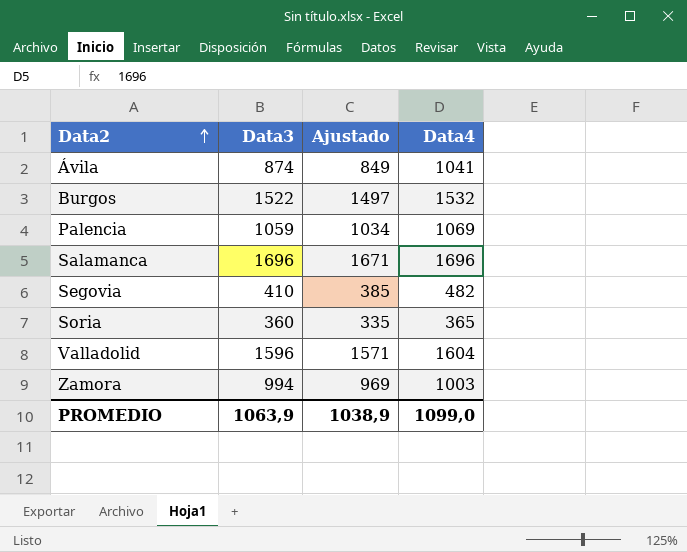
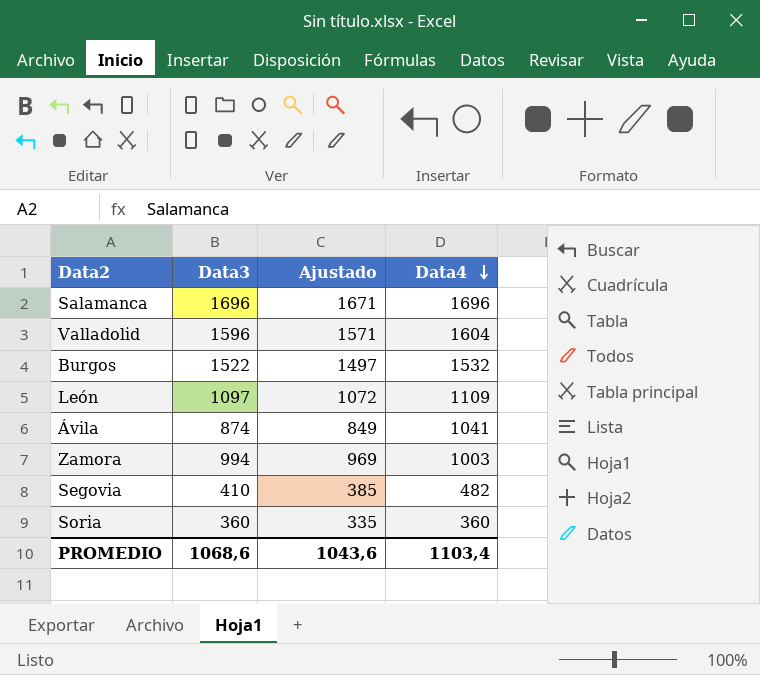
row order: Data2 ascending -> Data4 descending
row Palencia: 1059 | 1034 | 1069 -> none
row León: none -> 1097 | 1072 | 1109
Soria | Data4: 365 -> 360
PROMEDIO | Data3: 1063,9 -> 1068,6
PROMEDIO | Ajustado: 1038,9 -> 1043,6
PROMEDIO | Data4: 1099,0 -> 1103,4

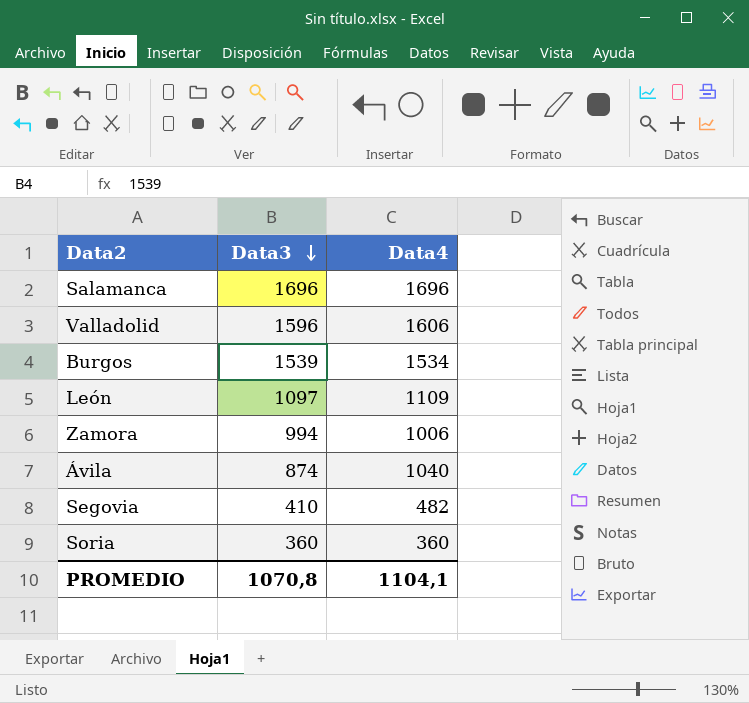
row order: Data4 descending -> Data3 descending
column Ajustado | formula: [Data3] - 25 -> none
Valladolid | Data4: 1604 -> 1606
Burgos | Data3: 1522 -> 1539
Burgos | Data4: 1532 -> 1534
Zamora | Data4: 1003 -> 1006
Ávila | Data4: 1041 -> 1040
PROMEDIO | Data3: 1068,6 -> 1070,8
PROMEDIO | Data4: 1103,4 -> 1104,1

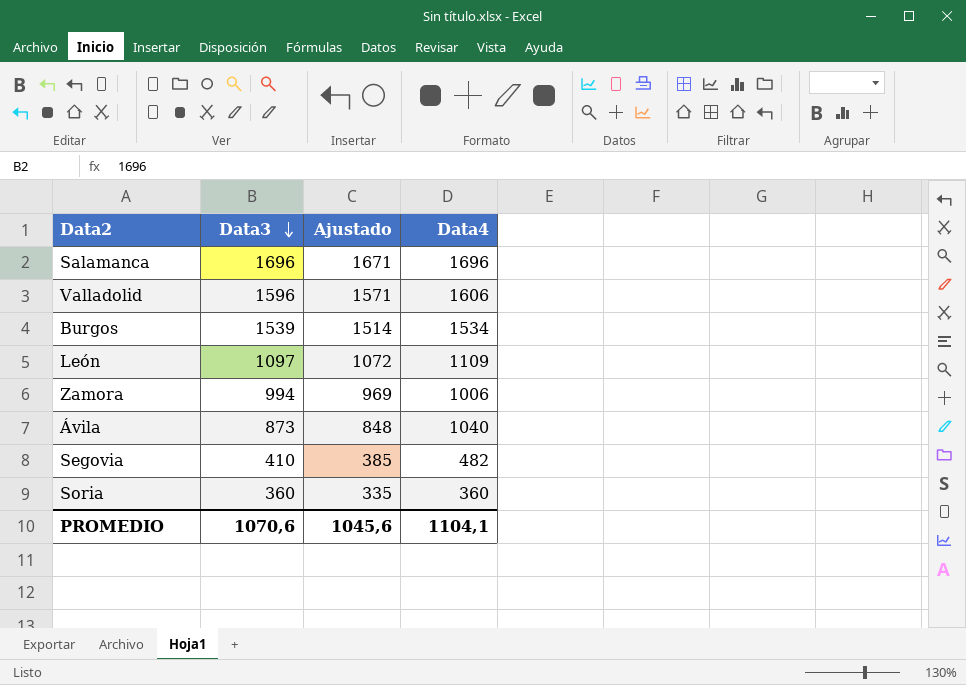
column Ajustado | formula: none -> [Data3] - 25
Ávila | Data3: 874 -> 873
PROMEDIO | Data3: 1070,8 -> 1070,6

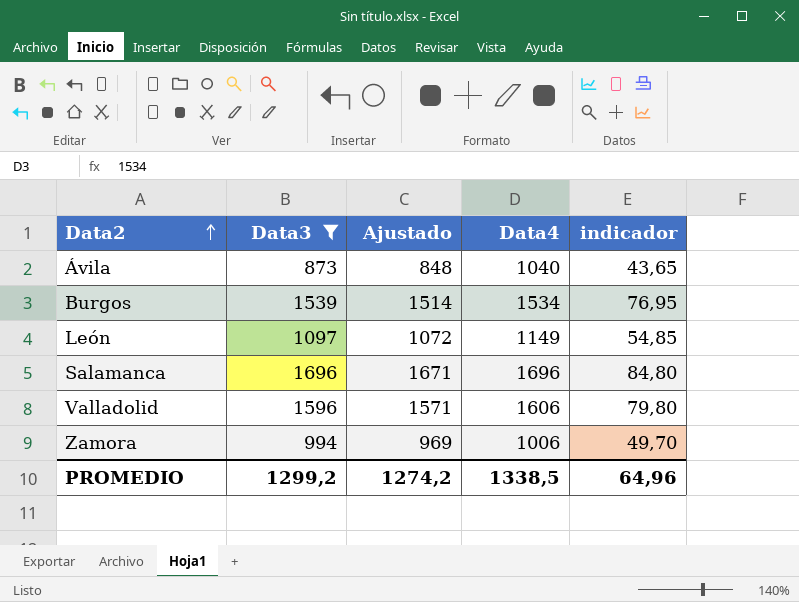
filter: none -> Data3 >= 873
row order: Data3 descending -> Data2 ascending
column indicador | formula: none -> [Data3] * 0,05
León | Data4: 1109 -> 1149
PROMEDIO | Data3: 1070,6 -> 1299,2
PROMEDIO | Ajustado: 1045,6 -> 1274,2
PROMEDIO | Data4: 1104,1 -> 1338,5

